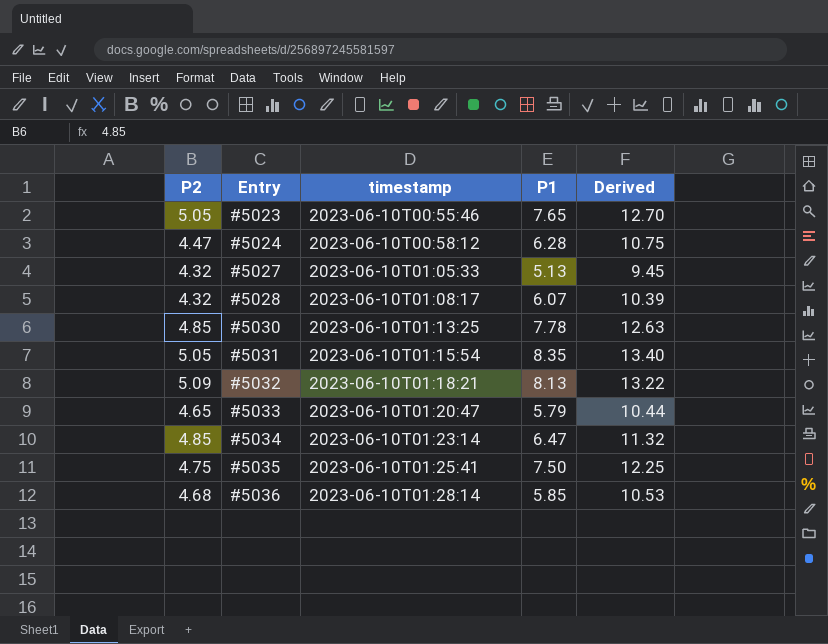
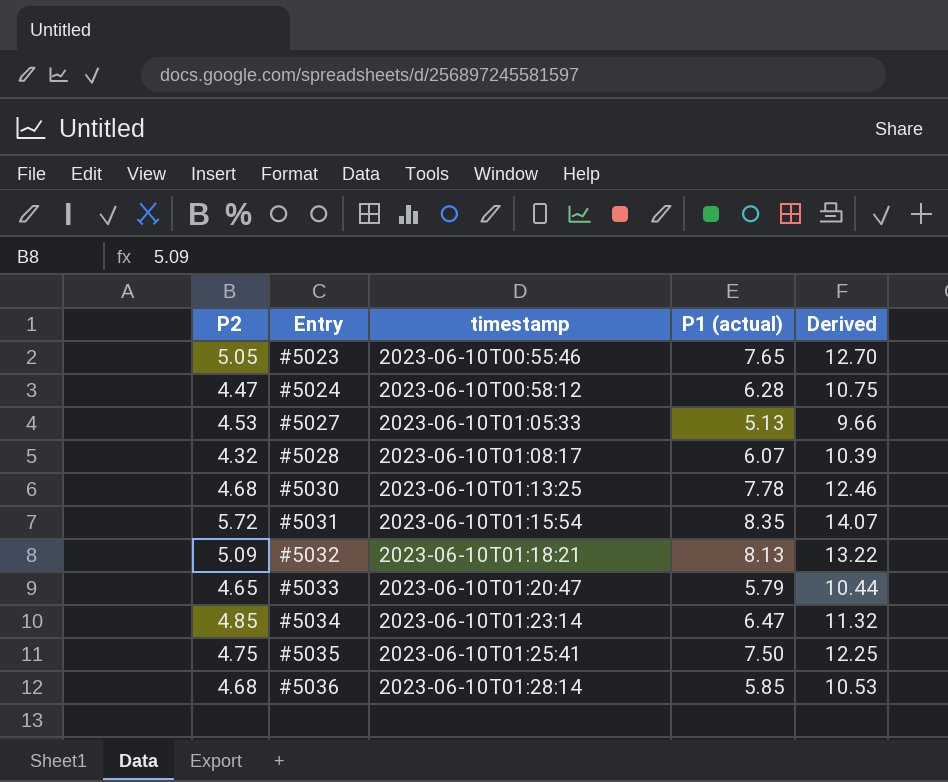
column name: P1 -> P1 (actual)
#5027 | P2: 4.32 -> 4.53
#5027 | Derived: 9.45 -> 9.66
#5030 | P2: 4.85 -> 4.68
#5030 | Derived: 12.63 -> 12.46
#5031 | P2: 5.05 -> 5.72
#5031 | Derived: 13.40 -> 14.07

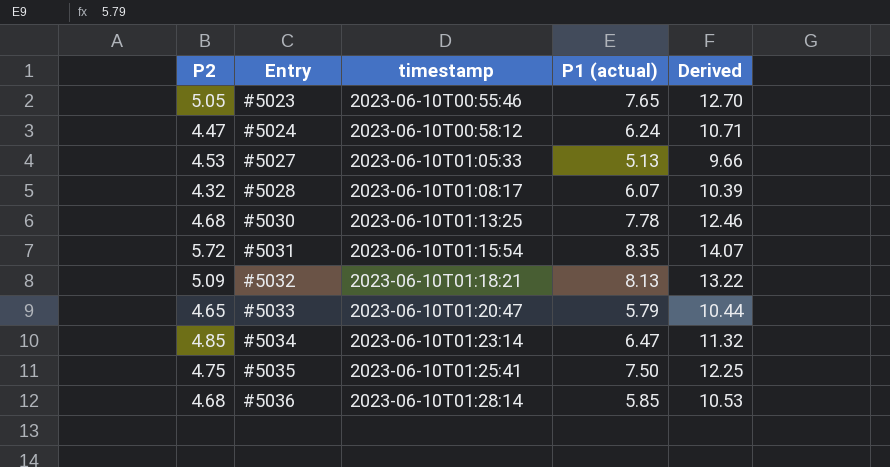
#5024 | P1 (actual): 6.28 -> 6.24
#5024 | Derived: 10.75 -> 10.71

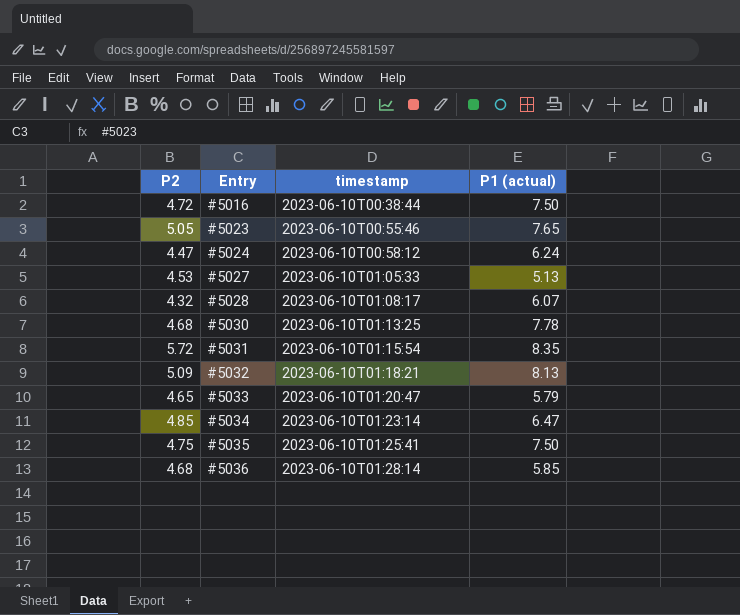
column Derived | formula: [P2] + [P1 (actual)] -> none
row #5016: none -> 4.72 | 2023-06-10T00:38:44 | 7.50

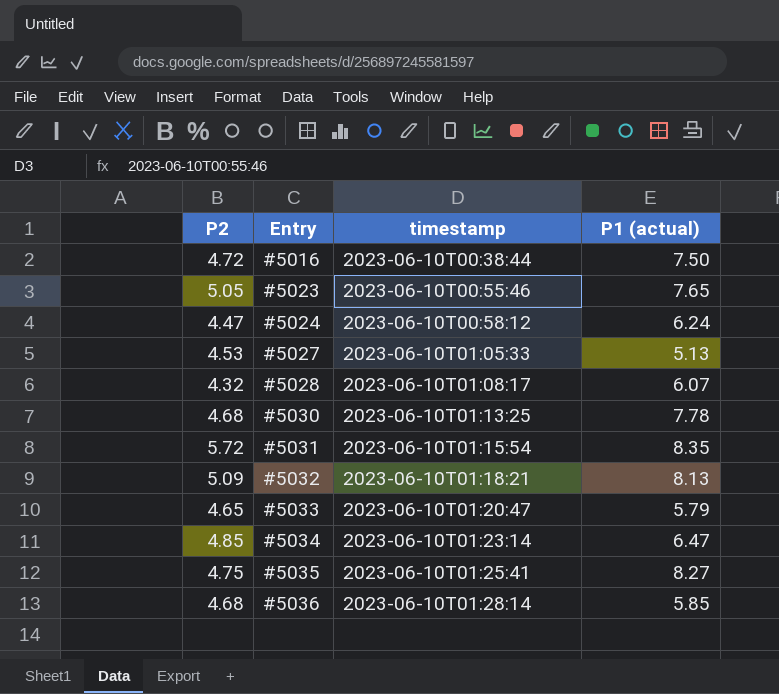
#5035 | P1 (actual): 7.50 -> 8.27

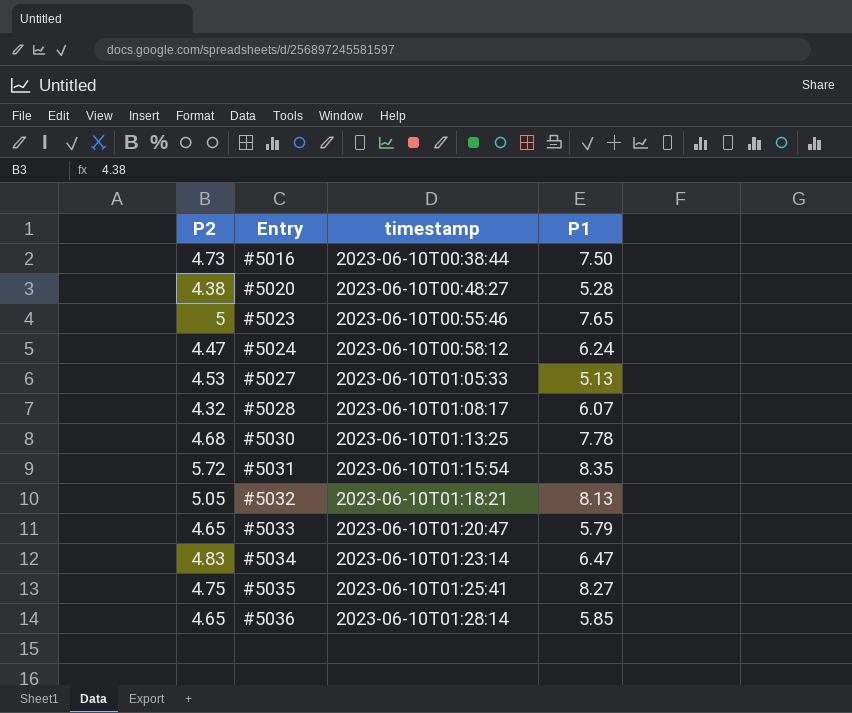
column name: P1 (actual) -> P1
#5016 | P2: 4.72 -> 4.73
row #5020: none -> 4.38 | 2023-06-10T00:48:27 | 5.28
#5023 | P2: 5.05 -> 5
#5032 | P2: 5.09 -> 5.05
#5034 | P2: 4.85 -> 4.83
#5036 | P2: 4.68 -> 4.65

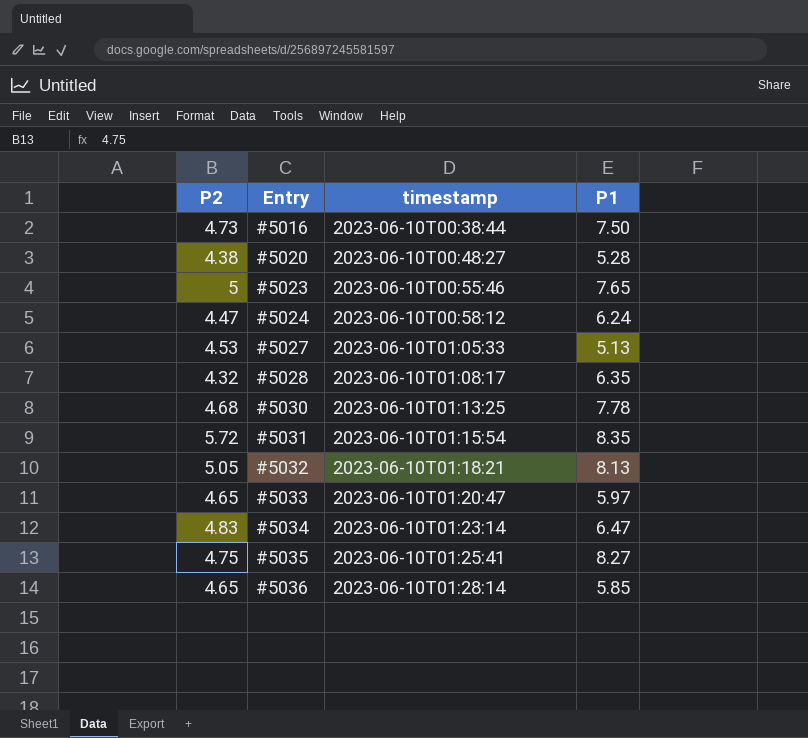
#5028 | P1: 6.07 -> 6.35
#5033 | P1: 5.79 -> 5.97

